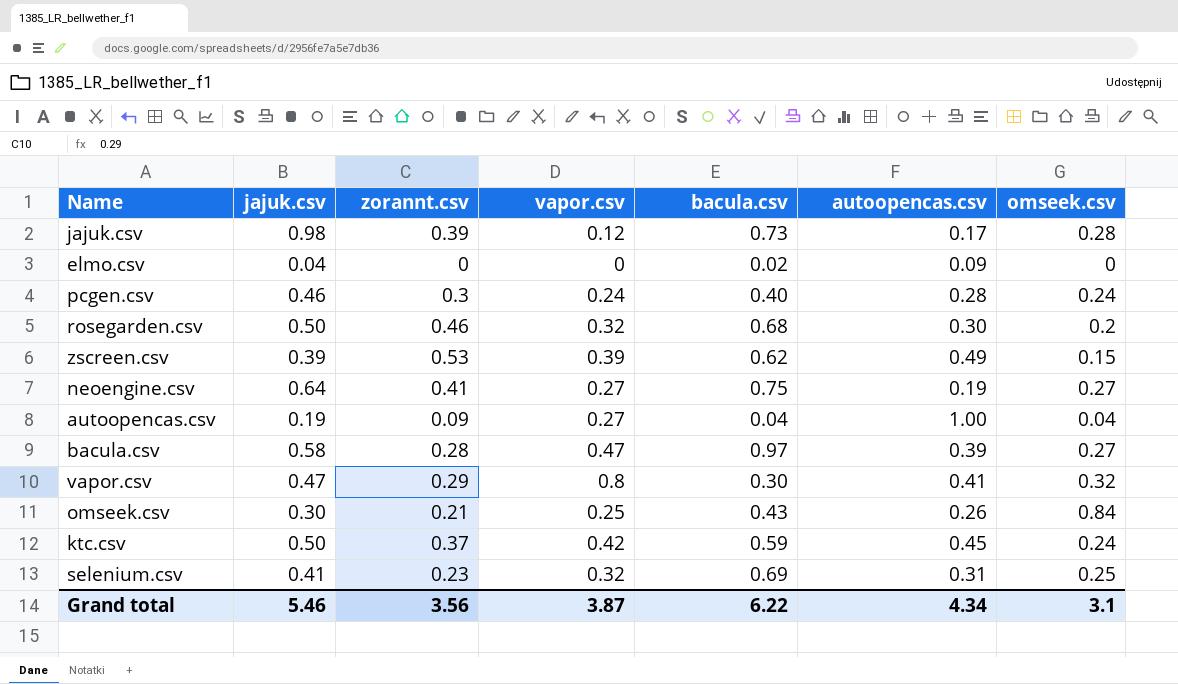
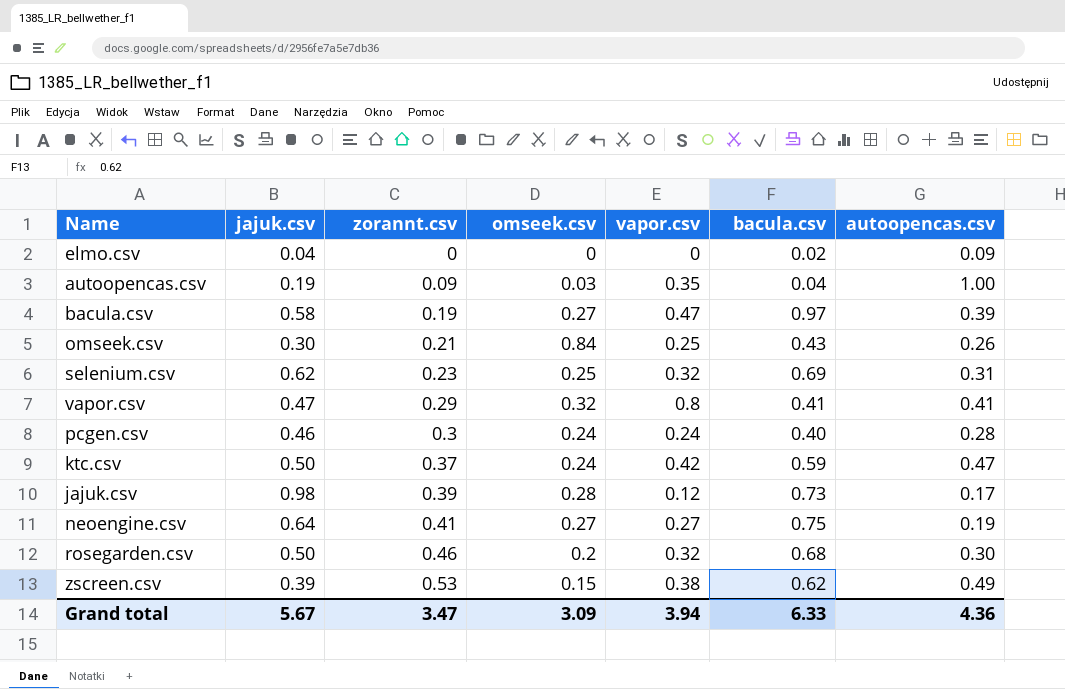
row order: none -> zorannt.csv ascending
column omseek.csv | position: 7 -> 4
autoopencas.csv | omseek.csv: 0.04 -> 0.03
autoopencas.csv | vapor.csv: 0.27 -> 0.35
bacula.csv | zorannt.csv: 0.28 -> 0.19
selenium.csv | jajuk.csv: 0.41 -> 0.62
vapor.csv | bacula.csv: 0.30 -> 0.41
ktc.csv | autoopencas.csv: 0.45 -> 0.47
zscreen.csv | vapor.csv: 0.39 -> 0.38
Grand total | jajuk.csv: 5.46 -> 5.67
Grand total | zorannt.csv: 3.56 -> 3.47
Grand total | omseek.csv: 3.1 -> 3.09
Grand total | vapor.csv: 3.87 -> 3.94
Grand total | bacula.csv: 6.22 -> 6.33
Grand total | autoopencas.csv: 4.34 -> 4.36

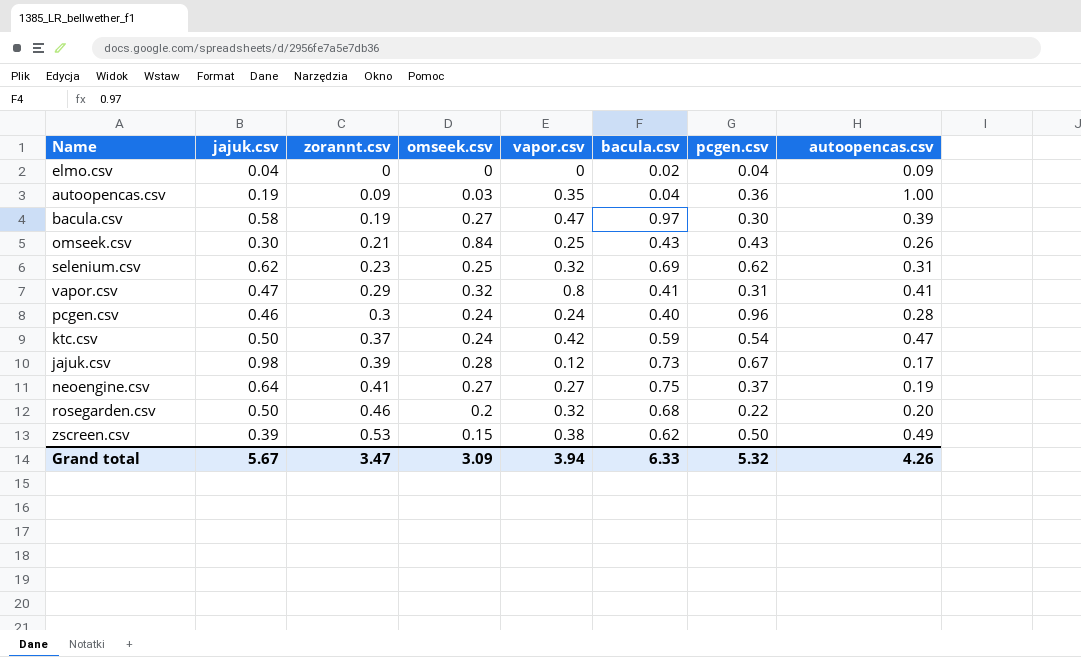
column pcgen.csv | position: none -> 7
rosegarden.csv | autoopencas.csv: 0.30 -> 0.20
Grand total | autoopencas.csv: 4.36 -> 4.26

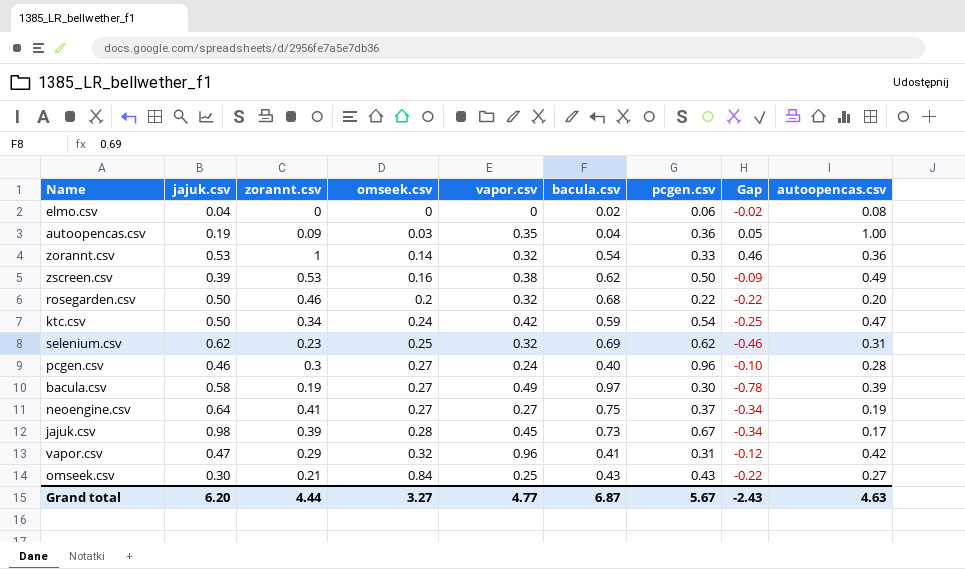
row order: zorannt.csv ascending -> omseek.csv ascending
column Gap | formula: none -> [zorannt.csv] - [bacula.csv]
elmo.csv | pcgen.csv: 0.04 -> 0.06
elmo.csv | autoopencas.csv: 0.09 -> 0.08
row zorannt.csv: none -> 0.53 | 1 | 0.14 | 0.32 | 0.54 | 0.33 | 0.46 | 0.36
zscreen.csv | omseek.csv: 0.15 -> 0.16
ktc.csv | zorannt.csv: 0.37 -> 0.34
pcgen.csv | omseek.csv: 0.24 -> 0.27
bacula.csv | vapor.csv: 0.47 -> 0.49
jajuk.csv | vapor.csv: 0.12 -> 0.45
vapor.csv | vapor.csv: 0.8 -> 0.96
vapor.csv | autoopencas.csv: 0.41 -> 0.42
omseek.csv | autoopencas.csv: 0.26 -> 0.27
Grand total | jajuk.csv: 5.67 -> 6.20
Grand total | zorannt.csv: 3.47 -> 4.44
Grand total | omseek.csv: 3.09 -> 3.27
Grand total | vapor.csv: 3.94 -> 4.77
Grand total | bacula.csv: 6.33 -> 6.87
Grand total | pcgen.csv: 5.32 -> 5.67
Grand total | autoopencas.csv: 4.26 -> 4.63

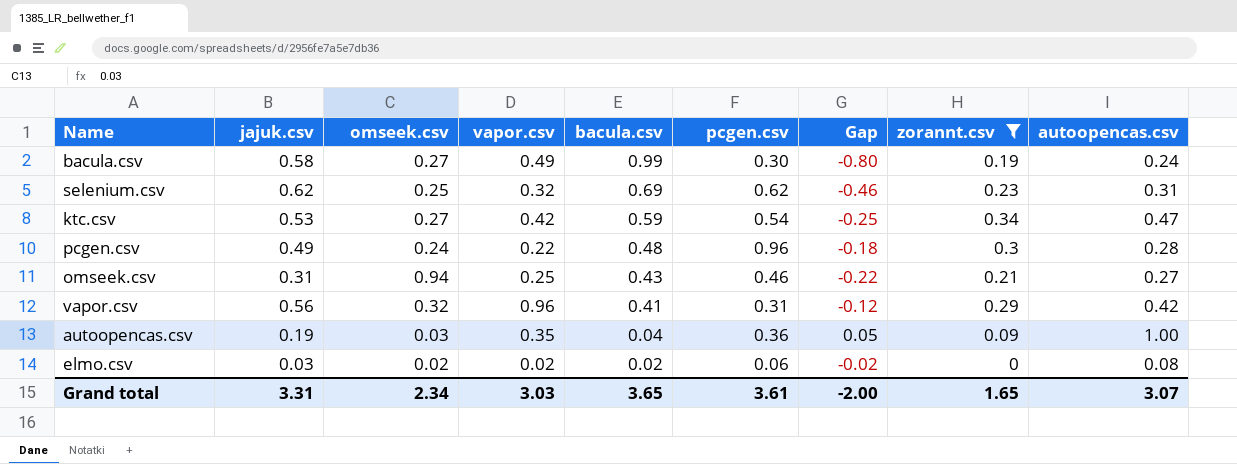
filter: none -> zorannt.csv <= 0.34
row order: omseek.csv ascending -> bacula.csv descending
column zorannt.csv | position: 3 -> 8
bacula.csv | bacula.csv: 0.97 -> 0.99
bacula.csv | Gap: -0.78 -> -0.80
bacula.csv | autoopencas.csv: 0.39 -> 0.24
ktc.csv | jajuk.csv: 0.50 -> 0.53
ktc.csv | omseek.csv: 0.24 -> 0.27
pcgen.csv | jajuk.csv: 0.46 -> 0.49
pcgen.csv | omseek.csv: 0.27 -> 0.24
pcgen.csv | vapor.csv: 0.24 -> 0.22
pcgen.csv | bacula.csv: 0.40 -> 0.48
pcgen.csv | Gap: -0.10 -> -0.18
omseek.csv | jajuk.csv: 0.30 -> 0.31
omseek.csv | omseek.csv: 0.84 -> 0.94
omseek.csv | pcgen.csv: 0.43 -> 0.46
vapor.csv | jajuk.csv: 0.47 -> 0.56
elmo.csv | jajuk.csv: 0.04 -> 0.03
elmo.csv | omseek.csv: 0 -> 0.02
elmo.csv | vapor.csv: 0 -> 0.02
Grand total | jajuk.csv: 6.20 -> 3.31
Grand total | omseek.csv: 3.27 -> 2.34
Grand total | vapor.csv: 4.77 -> 3.03
Grand total | bacula.csv: 6.87 -> 3.65
Grand total | pcgen.csv: 5.67 -> 3.61
Grand total | Gap: -2.43 -> -2.00
Grand total | zorannt.csv: 4.44 -> 1.65
Grand total | autoopencas.csv: 4.63 -> 3.07

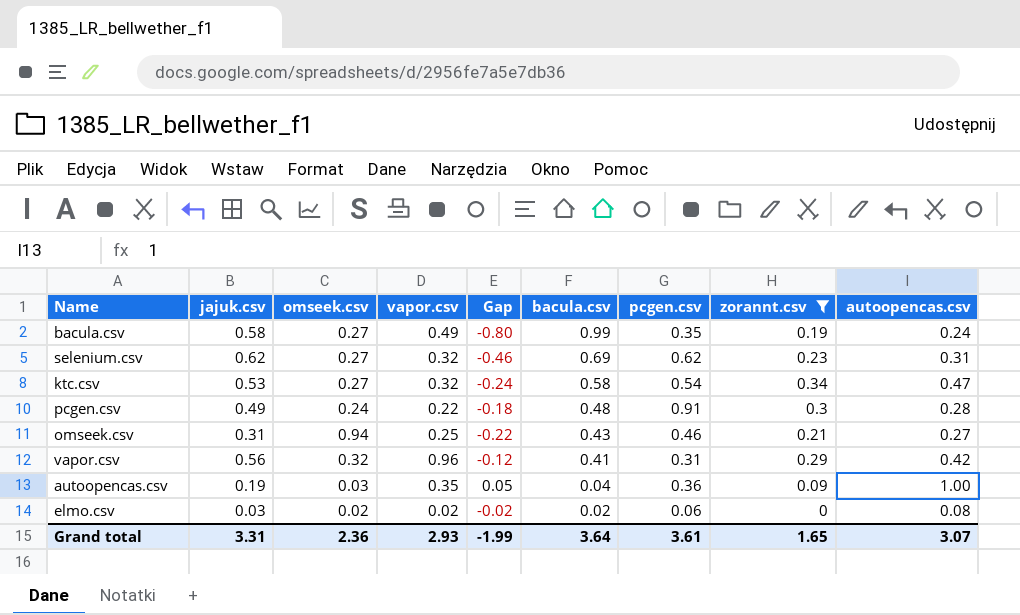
column Gap | position: 7 -> 5
bacula.csv | pcgen.csv: 0.30 -> 0.35
selenium.csv | omseek.csv: 0.25 -> 0.27
ktc.csv | vapor.csv: 0.42 -> 0.32
ktc.csv | Gap: -0.25 -> -0.24
ktc.csv | bacula.csv: 0.59 -> 0.58
pcgen.csv | pcgen.csv: 0.96 -> 0.91
Grand total | omseek.csv: 2.34 -> 2.36
Grand total | vapor.csv: 3.03 -> 2.93
Grand total | Gap: -2.00 -> -1.99
Grand total | bacula.csv: 3.65 -> 3.64

